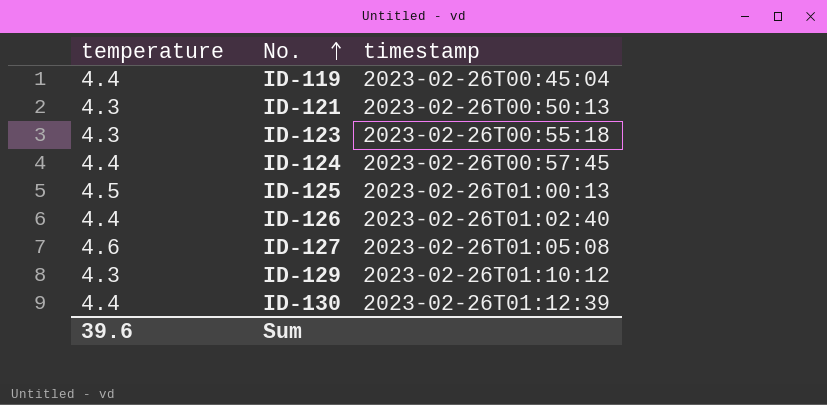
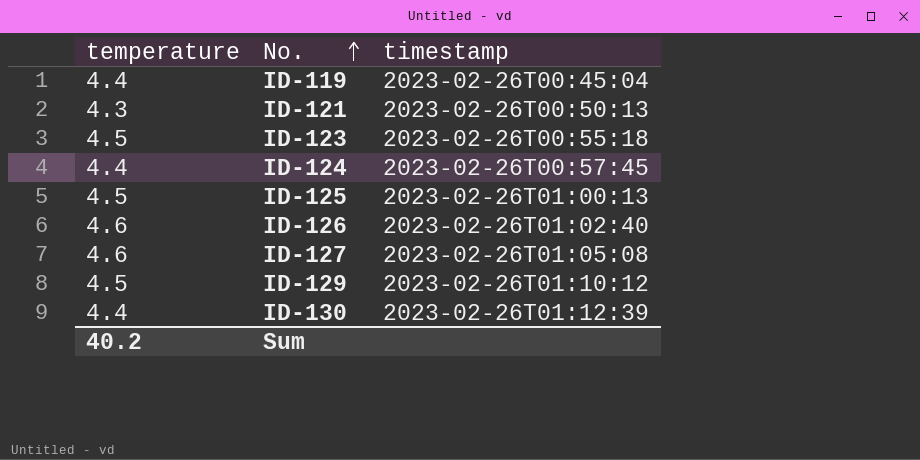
ID-123 | temperature: 4.3 -> 4.5
ID-126 | temperature: 4.4 -> 4.6
ID-129 | temperature: 4.3 -> 4.5
Sum | temperature: 39.6 -> 40.2

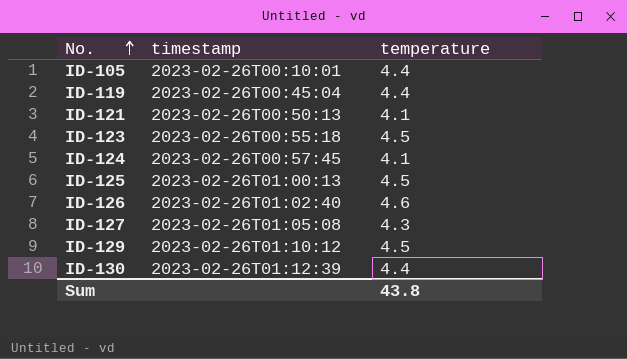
column temperature | position: 1 -> 3
row ID-105: none -> 2023-02-26T00:10:01 | 4.4
ID-121 | temperature: 4.3 -> 4.1
ID-124 | temperature: 4.4 -> 4.1
ID-127 | temperature: 4.6 -> 4.3
Sum | temperature: 40.2 -> 43.8

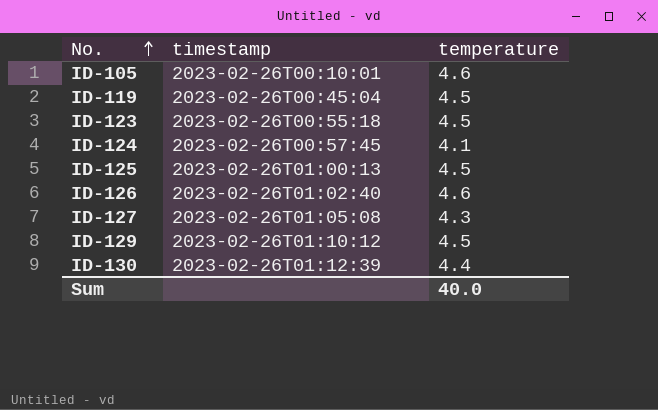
row ID-121: 2023-02-26T00:50:13 | 4.1 -> none
ID-105 | temperature: 4.4 -> 4.6
ID-119 | temperature: 4.4 -> 4.5
Sum | temperature: 43.8 -> 40.0

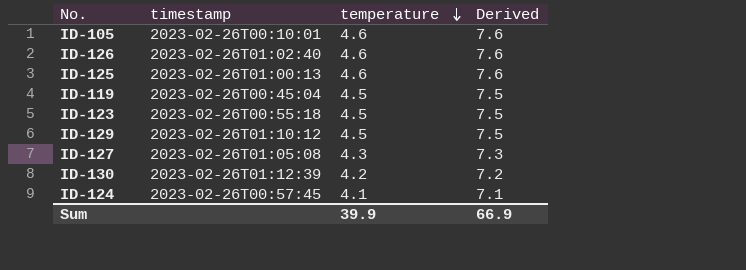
row order: No. ascending -> temperature descending
column Derived | formula: none -> [temperature] + 3
ID-125 | temperature: 4.5 -> 4.6
ID-130 | temperature: 4.4 -> 4.2
Sum | temperature: 40.0 -> 39.9

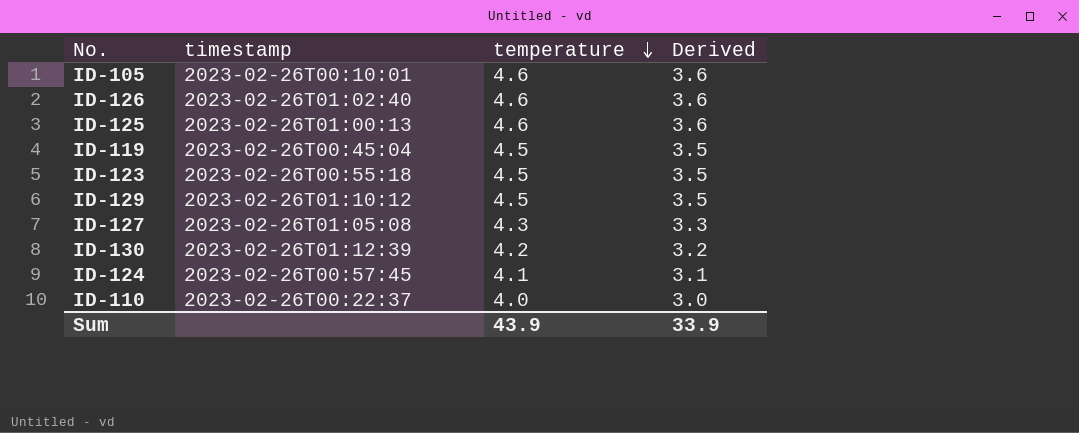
column Derived | formula: [temperature] + 3 -> [temperature] - 1
row ID-110: none -> 2023-02-26T00:22:37 | 4.0 | 3.0
Sum | temperature: 39.9 -> 43.9
Sum | Derived: 66.9 -> 33.9

